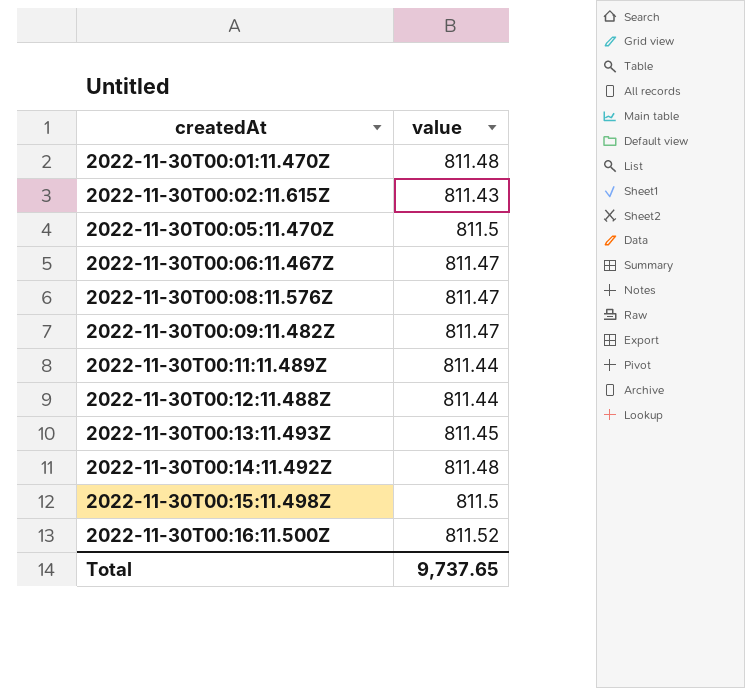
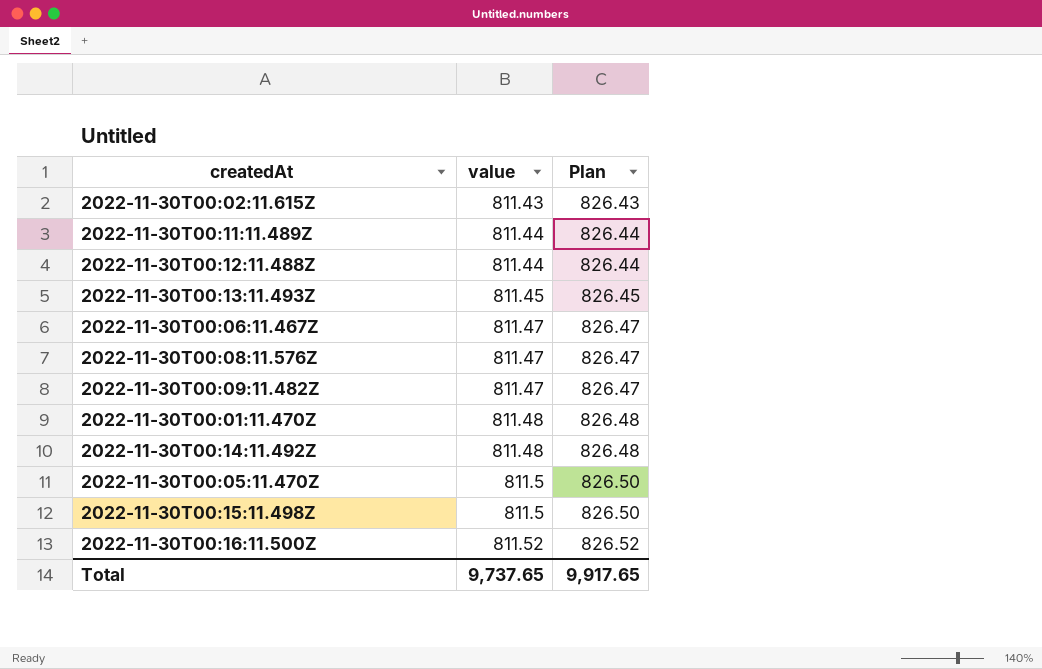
row order: createdAt ascending -> value ascending
column Plan | formula: none -> [value] + 15

